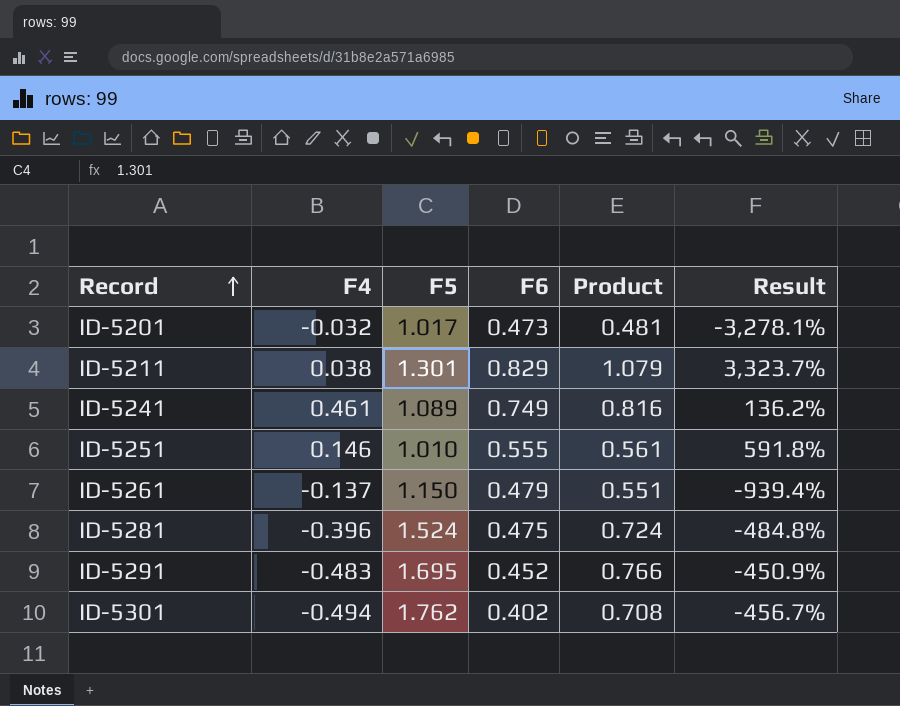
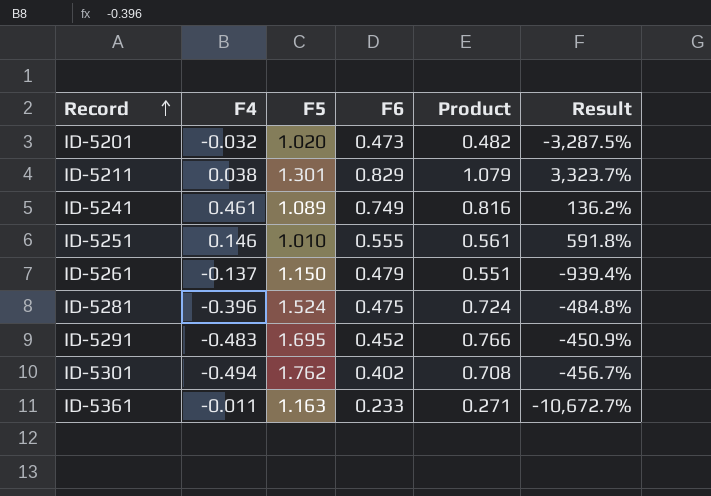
ID-5201 | F5: 1.017 -> 1.020
ID-5201 | Product: 0.481 -> 0.482
ID-5201 | Result: -3,278.1% -> -3,287.5%
row ID-5361: none -> -0.011 | 1.163 | 0.233 | 0.271 | -10,672.7%

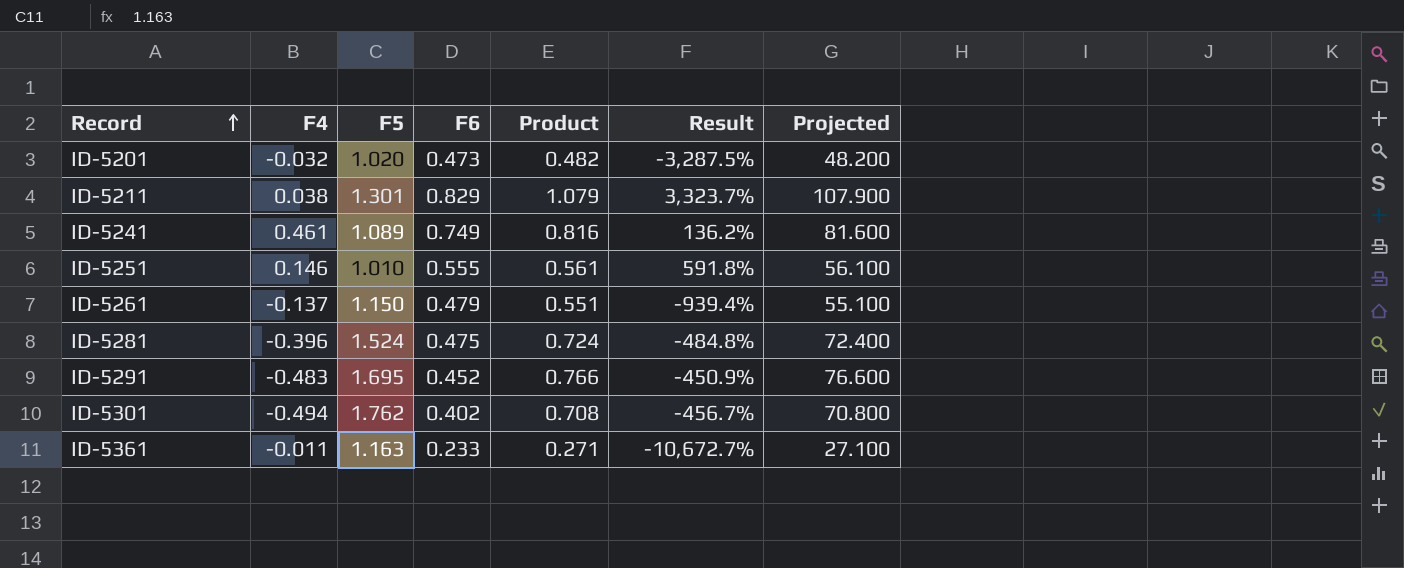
column Projected | formula: none -> [Product] * 100

